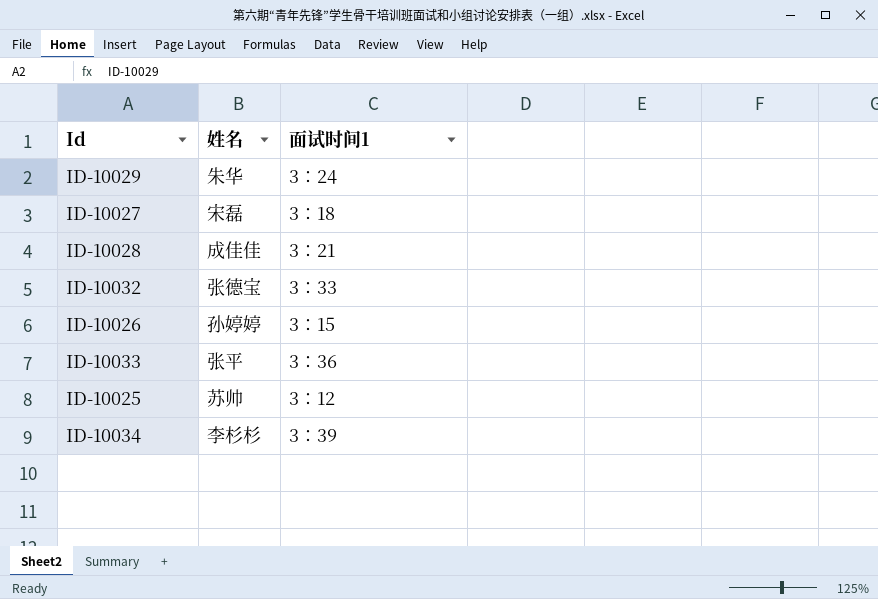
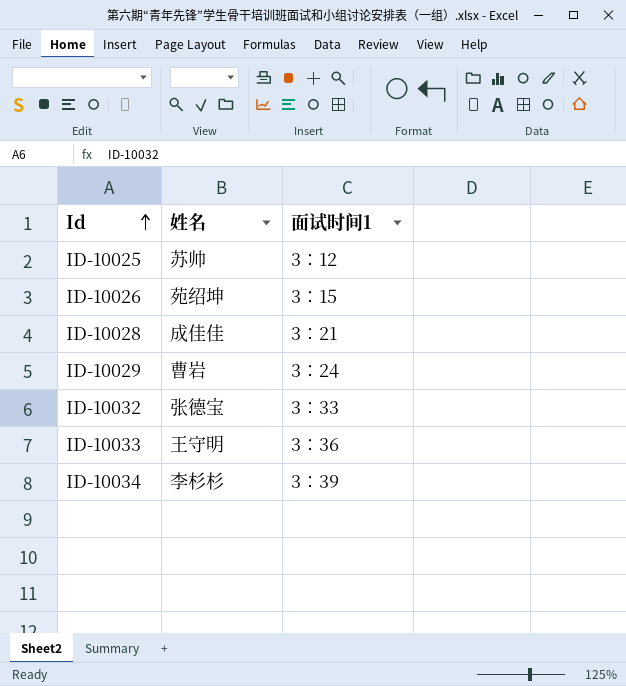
row order: none -> Id ascending
row ID-10027: 宋磊 | 3：18 -> none
ID-10026 | 姓名: 孙婷婷 -> 苑绍坤
ID-10029 | 姓名: 朱华 -> 曹岩
ID-10033 | 姓名: 张平 -> 王守明

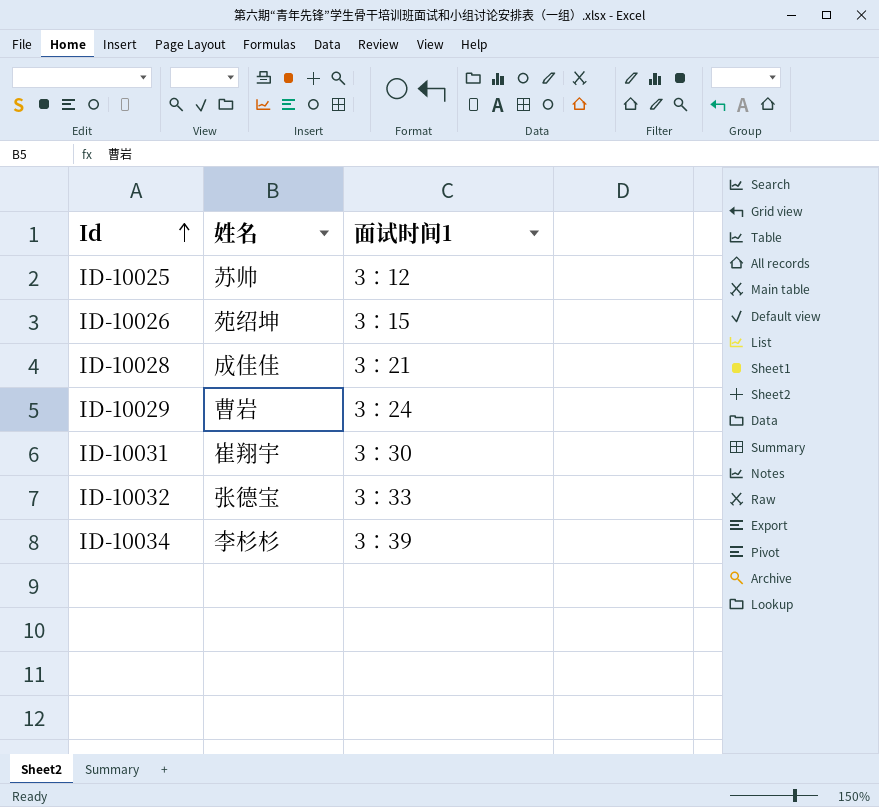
row ID-10033: 王守明 | 3：36 -> none
row ID-10031: none -> 崔翔宇 | 3：30

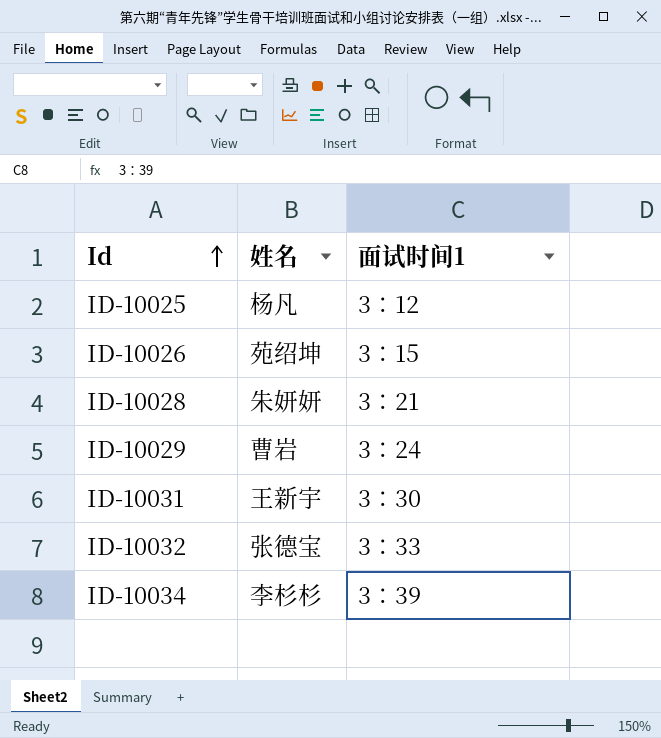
ID-10025 | 姓名: 苏帅 -> 杨凡
ID-10028 | 姓名: 成佳佳 -> 朱妍妍
ID-10031 | 姓名: 崔翔宇 -> 王新宇

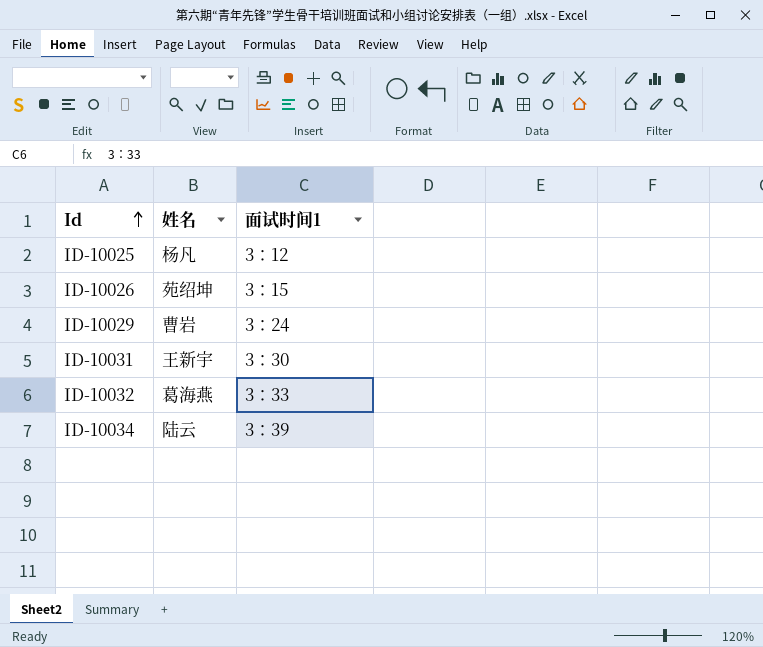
row ID-10028: 朱妍妍 | 3：21 -> none
ID-10032 | 姓名: 张德宝 -> 葛海燕
ID-10034 | 姓名: 李杉杉 -> 陆云

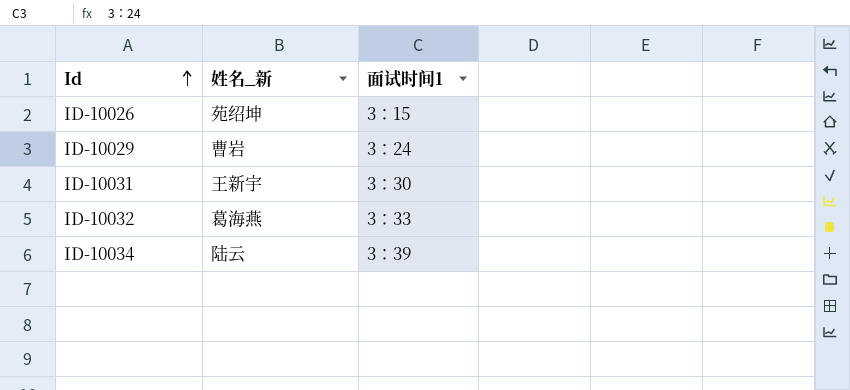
column name: 姓名 -> 姓名_新
row ID-10025: 杨凡 | 3：12 -> none

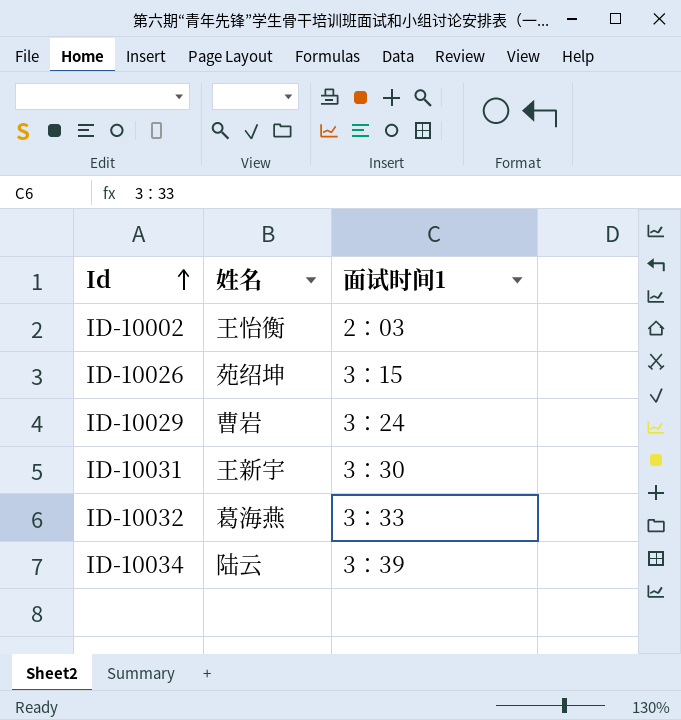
column name: 姓名_新 -> 姓名
row ID-10002: none -> 王怡衡 | 2：03

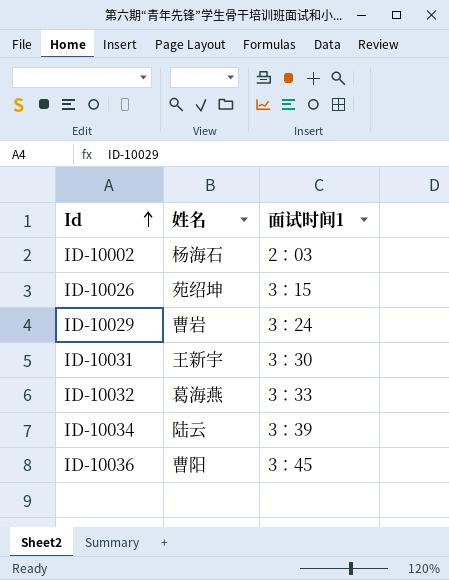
ID-10002 | 姓名: 王怡衡 -> 杨海石
row ID-10036: none -> 曹阳 | 3：45

